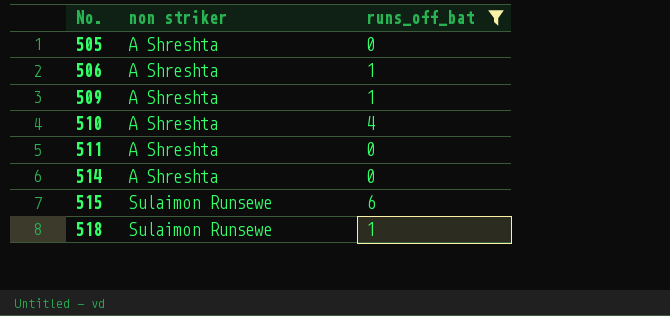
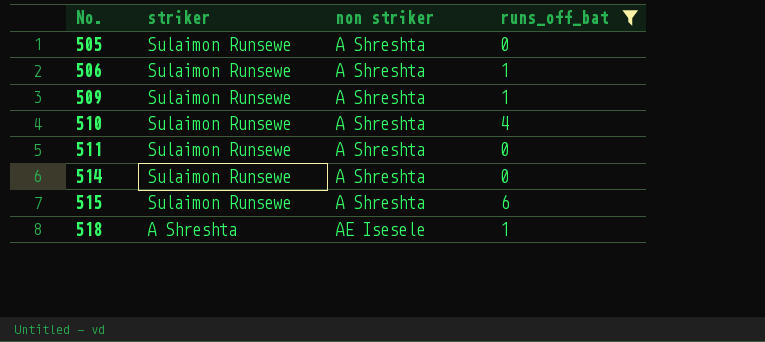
column striker | position: none -> 2
515 | non striker: Sulaimon Runsewe -> A Shreshta
518 | non striker: Sulaimon Runsewe -> AE Isesele

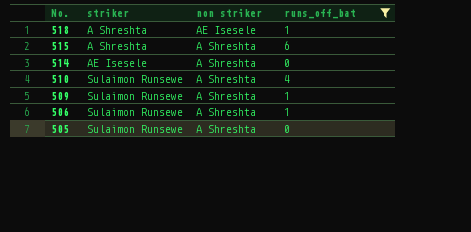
row order: No. ascending -> No. descending
row 511: Sulaimon Runsewe | A Shreshta | 0 -> none
515 | striker: Sulaimon Runsewe -> A Shreshta
514 | striker: Sulaimon Runsewe -> AE Isesele

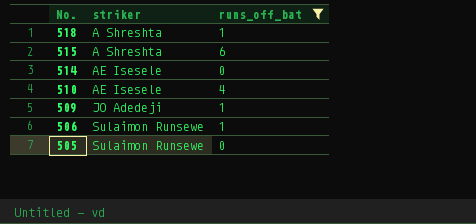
column non striker | position: 3 -> none
510 | striker: Sulaimon Runsewe -> AE Isesele
509 | striker: Sulaimon Runsewe -> JO Adedeji

